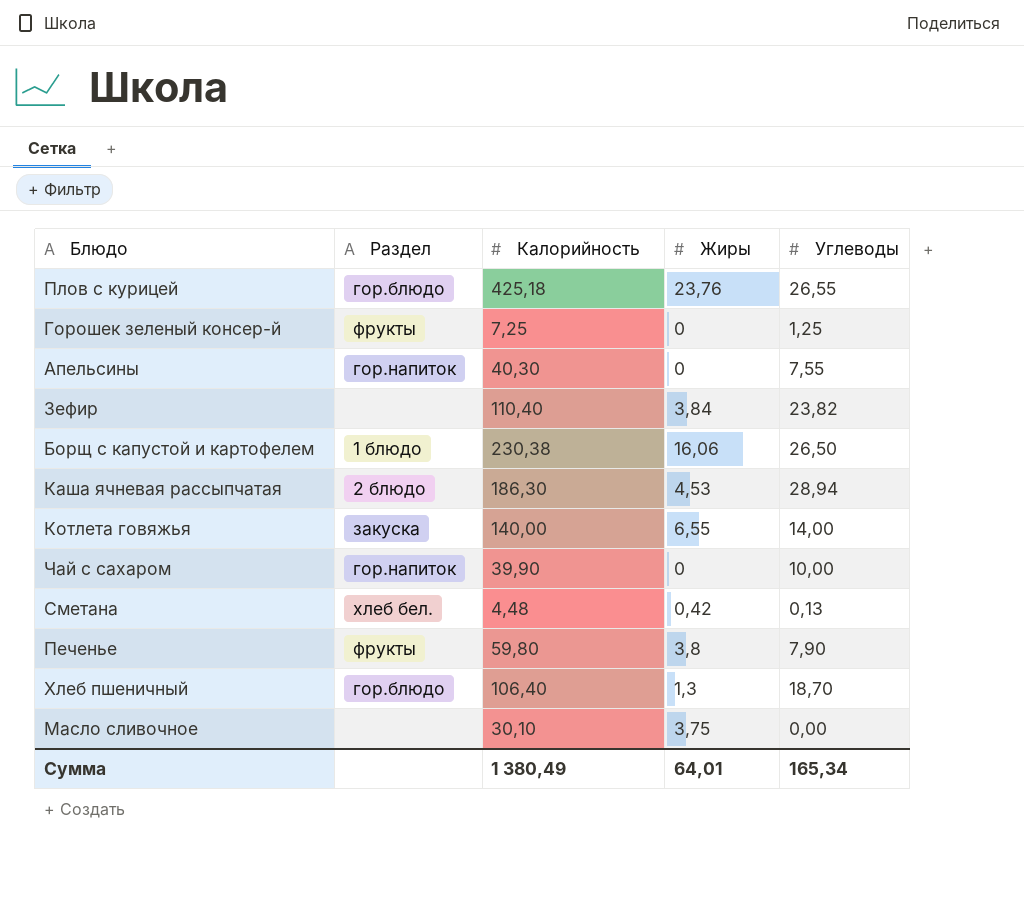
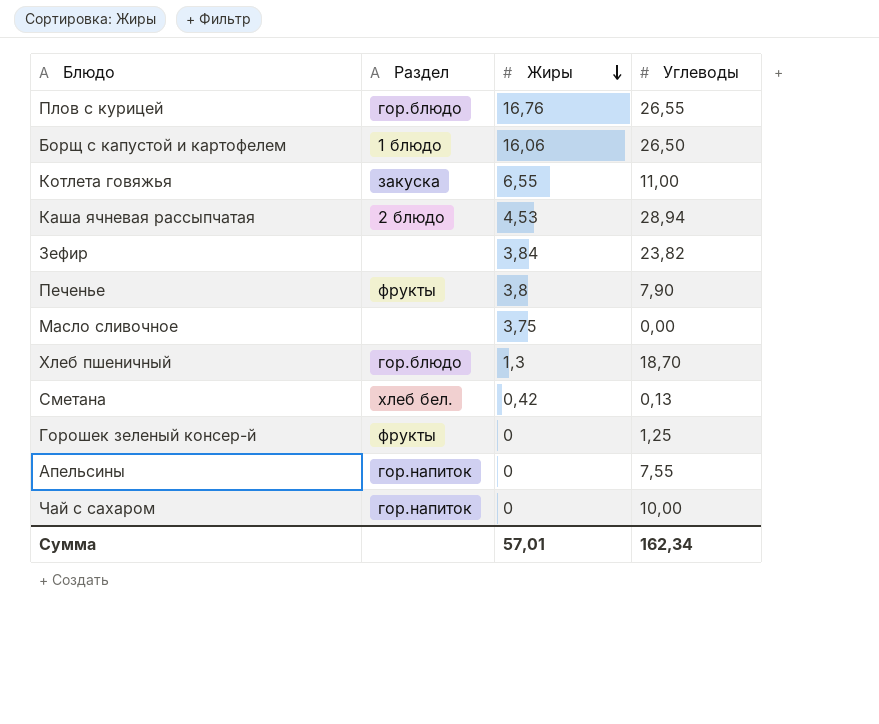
row order: none -> Жиры descending
column Калорийность | position: 3 -> none
Плов с курицей | Жиры: 23,76 -> 16,76
Котлета говяжья | Углеводы: 14,00 -> 11,00
Сумма | Жиры: 64,01 -> 57,01
Сумма | Углеводы: 165,34 -> 162,34

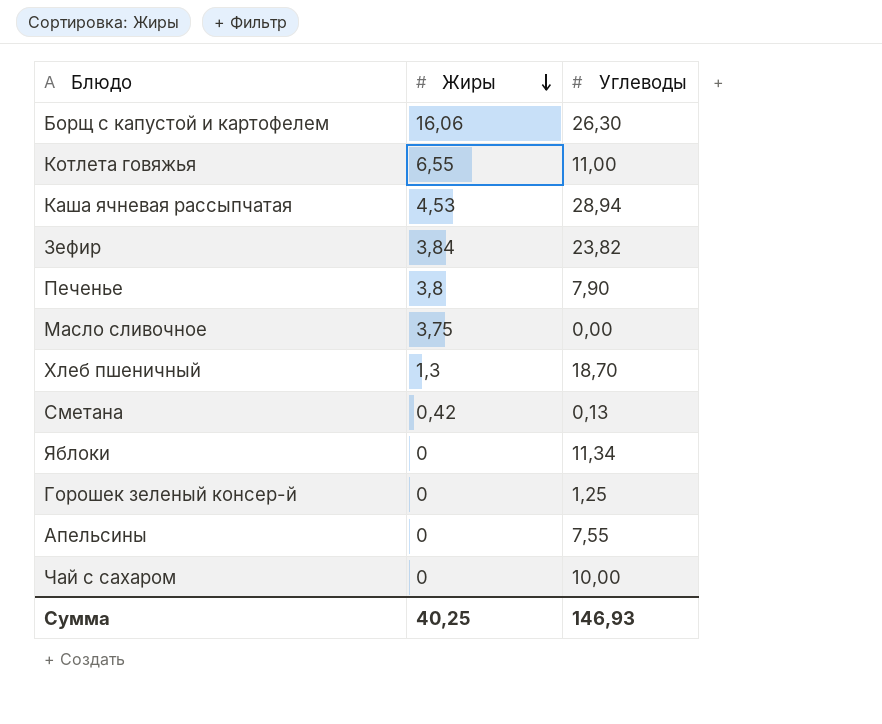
column Раздел | position: 2 -> none
row Плов с курицей: гор.блюдо | 16,76 | 26,55 -> none
Борщ с капустой и картофелем | Углеводы: 26,50 -> 26,30
row Яблоки: none -> 0 | 11,34
Сумма | Жиры: 57,01 -> 40,25
Сумма | Углеводы: 162,34 -> 146,93

